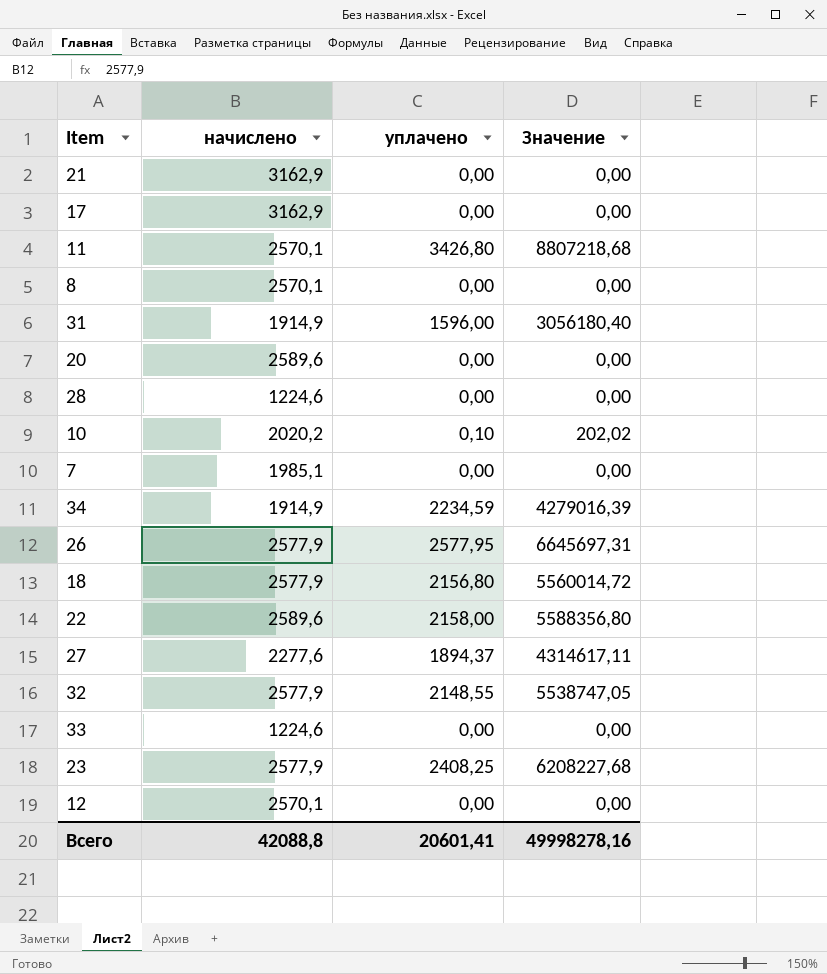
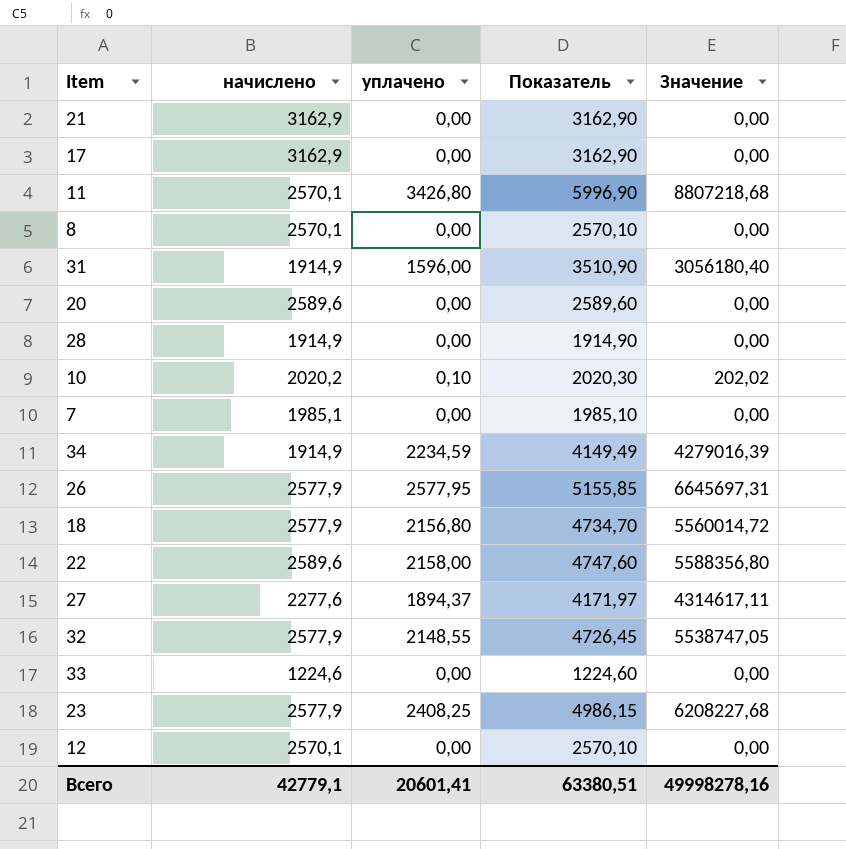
column Показатель | formula: none -> [начислено] + [уплачено]
28 | начислено: 1224,6 -> 1914,9
Всего | начислено: 42088,8 -> 42779,1

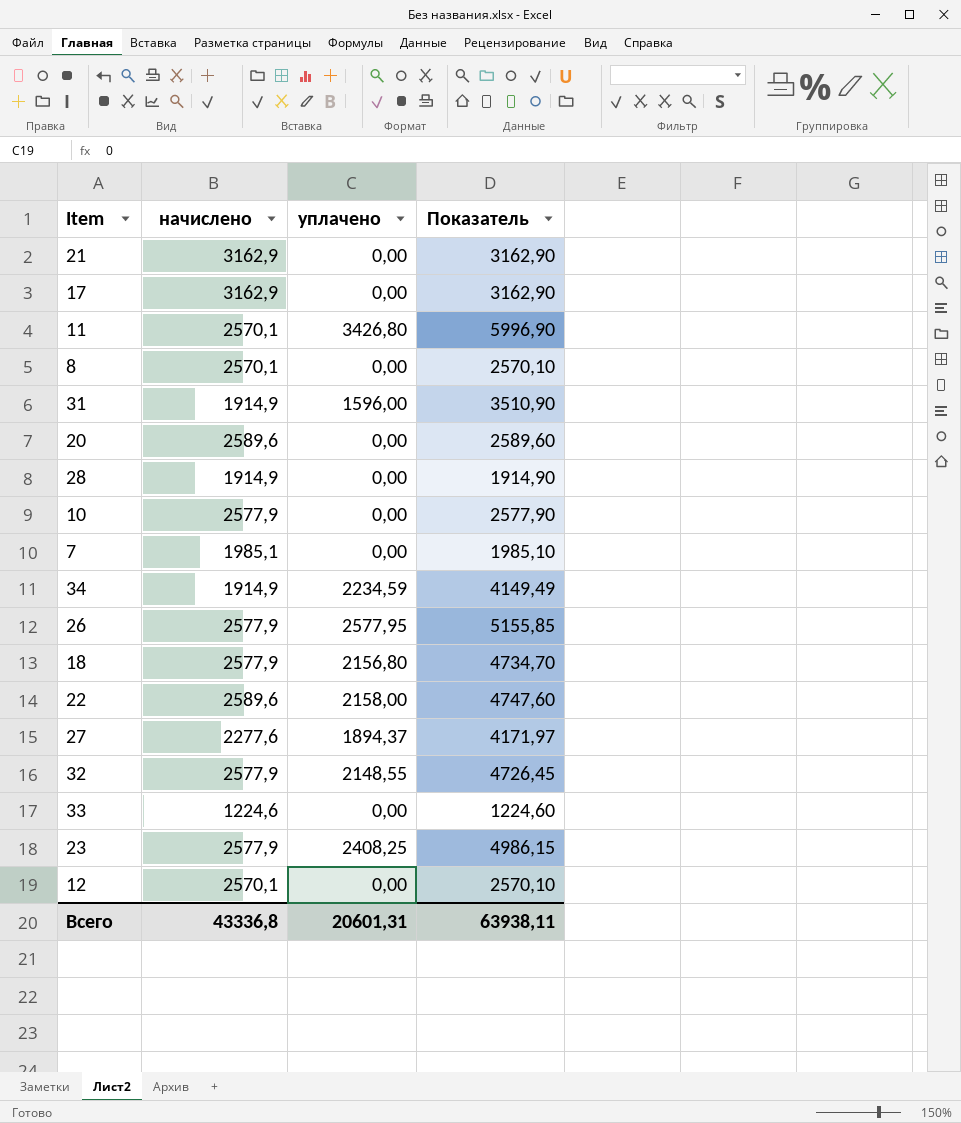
column Значение | formula: [начислено] * [уплачено] -> none
10 | начислено: 2020,2 -> 2577,9
10 | уплачено: 0,10 -> 0,00
10 | Показатель: 2020,30 -> 2577,90
Всего | начислено: 42779,1 -> 43336,8
Всего | уплачено: 20601,41 -> 20601,31
Всего | Показатель: 63380,51 -> 63938,11

